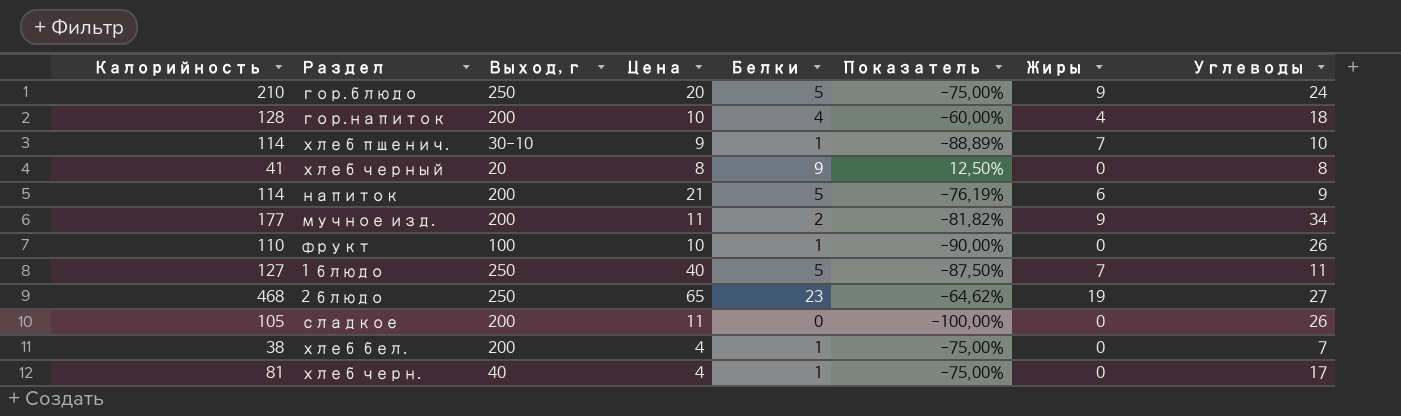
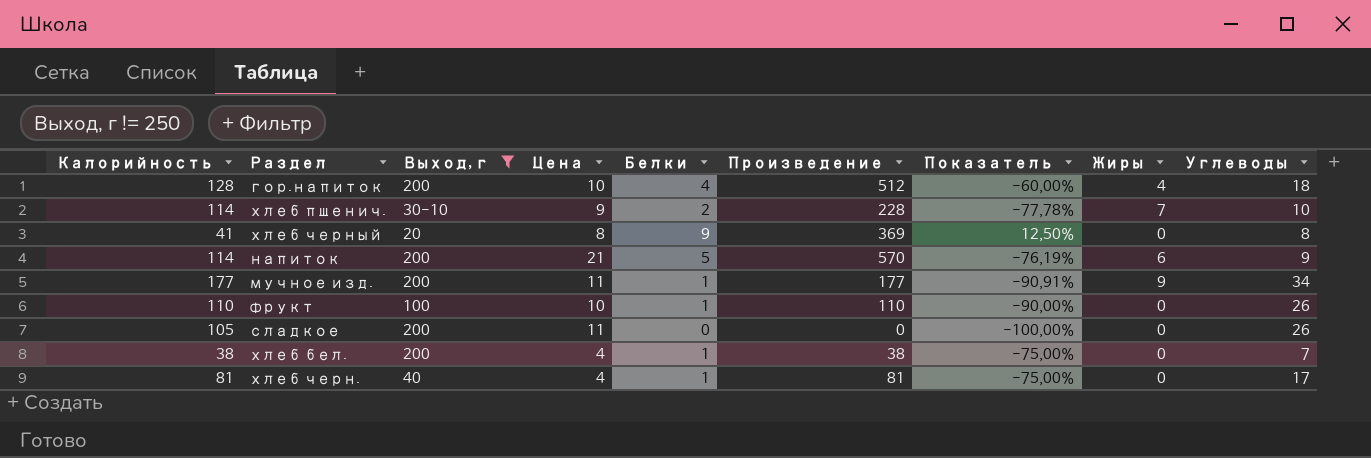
filter: none -> Выход, г != 250
column Произведение | formula: none -> [Калорийность] * [Белки]
хлеб пшенич. | Белки: 1 -> 2
хлеб пшенич. | Показатель: -88,89% -> -77,78%
мучное изд. | Белки: 2 -> 1
мучное изд. | Показатель: -81,82% -> -90,91%

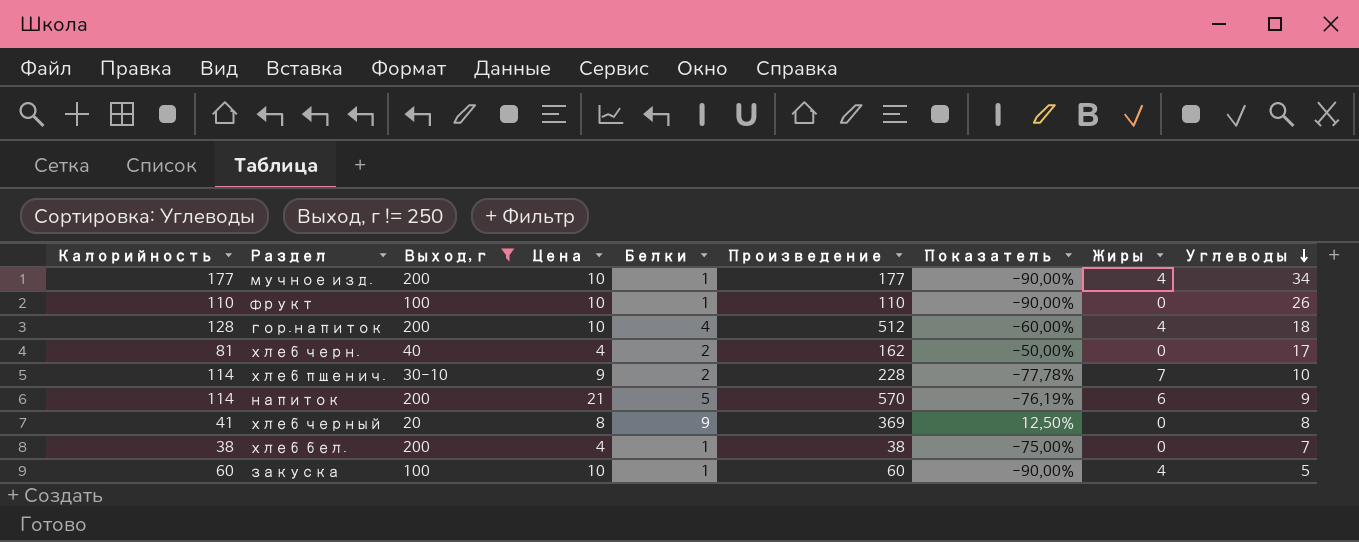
row order: none -> Углеводы descending
row сладкое: 105 | 200 | 11 | 0 | 0 | -100,00% | 0 | 26 -> none
мучное изд. | Цена: 11 -> 10
мучное изд. | Показатель: -90,91% -> -90,00%
мучное изд. | Жиры: 9 -> 4
хлеб черн. | Белки: 1 -> 2
хлеб черн. | Произведение: 81 -> 162
хлеб черн. | Показатель: -75,00% -> -50,00%
row закуска: none -> 60 | 100 | 10 | 1 | 60 | -90,00% | 4 | 5

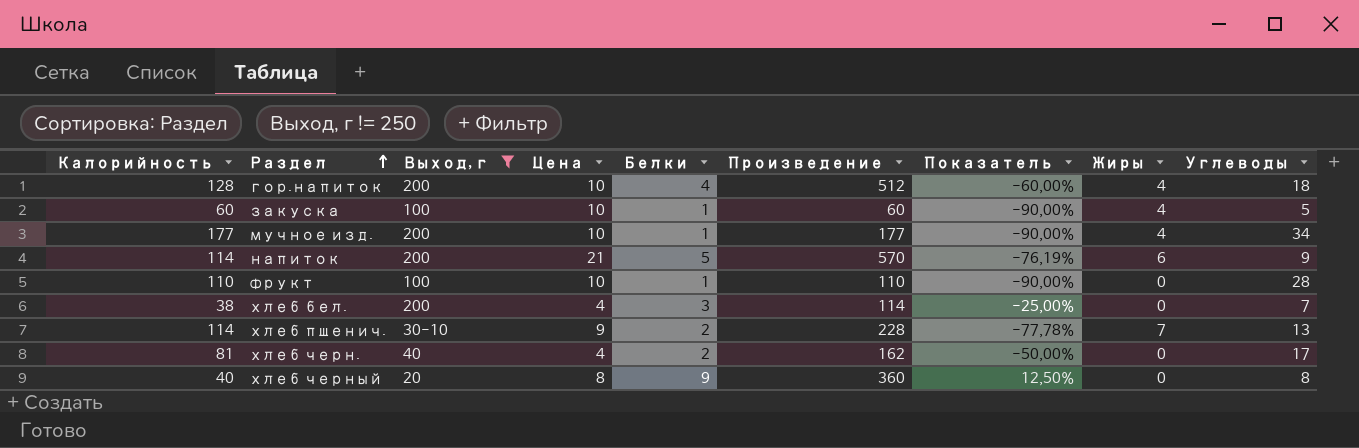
row order: Углеводы descending -> Раздел ascending
фрукт | Углеводы: 26 -> 28
хлеб бел. | Белки: 1 -> 3
хлеб бел. | Произведение: 38 -> 114
хлеб бел. | Показатель: -75,00% -> -25,00%
хлеб пшенич. | Углеводы: 10 -> 13
хлеб черный | Калорийность: 41 -> 40
хлеб черный | Произведение: 369 -> 360

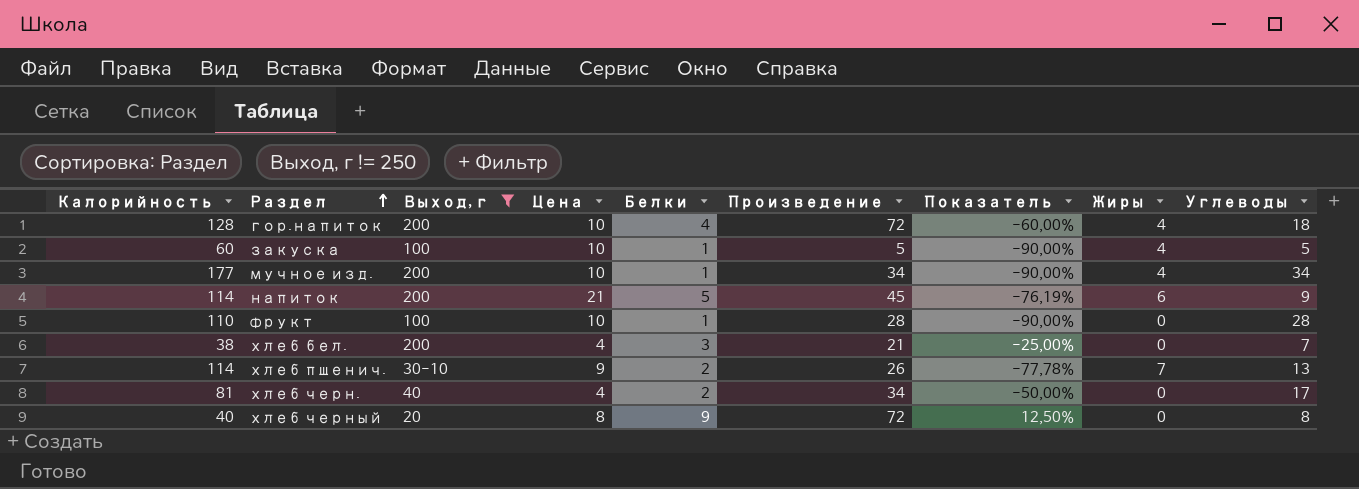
column Произведение | formula: [Калорийность] * [Белки] -> [Белки] * [Углеводы]

